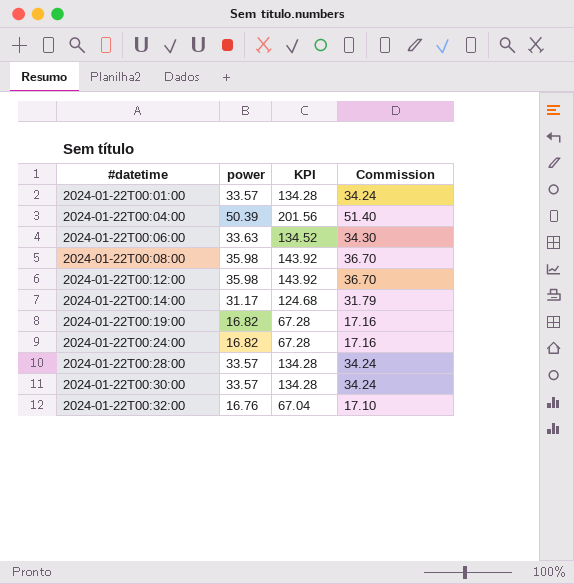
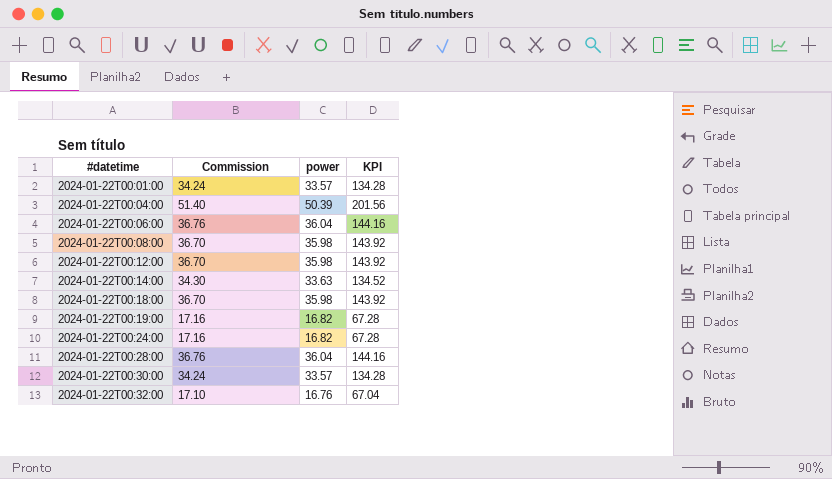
column Commission | position: 4 -> 2
2024-01-22T00:06:00 | Commission: 34.30 -> 36.76
2024-01-22T00:06:00 | power: 33.63 -> 36.04
2024-01-22T00:06:00 | KPI: 134.52 -> 144.16
2024-01-22T00:14:00 | Commission: 31.79 -> 34.30
2024-01-22T00:14:00 | power: 31.17 -> 33.63
2024-01-22T00:14:00 | KPI: 124.68 -> 134.52
row 2024-01-22T00:18:00: none -> 36.70 | 35.98 | 143.92
2024-01-22T00:28:00 | Commission: 34.24 -> 36.76
2024-01-22T00:28:00 | power: 33.57 -> 36.04
2024-01-22T00:28:00 | KPI: 134.28 -> 144.16

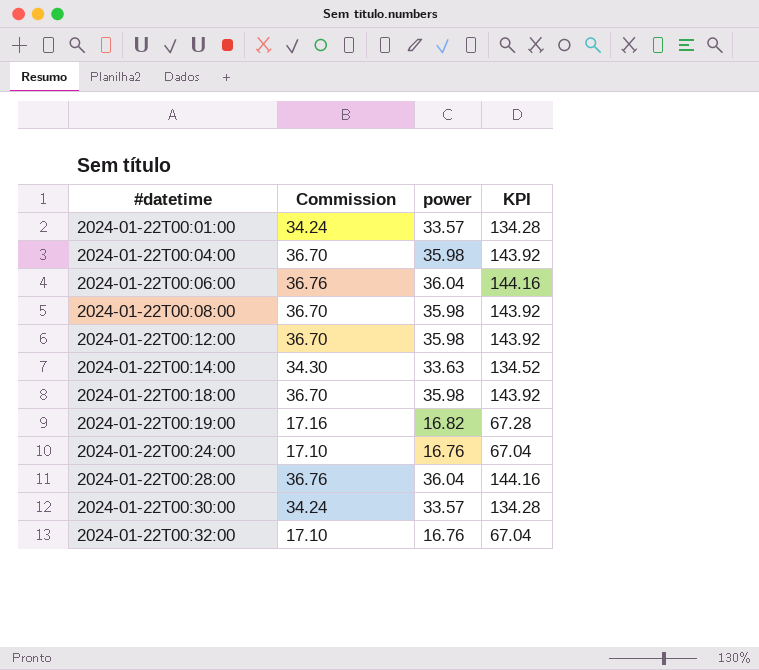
2024-01-22T00:04:00 | Commission: 51.40 -> 36.70
2024-01-22T00:04:00 | power: 50.39 -> 35.98
2024-01-22T00:04:00 | KPI: 201.56 -> 143.92
2024-01-22T00:24:00 | Commission: 17.16 -> 17.10
2024-01-22T00:24:00 | power: 16.82 -> 16.76
2024-01-22T00:24:00 | KPI: 67.28 -> 67.04

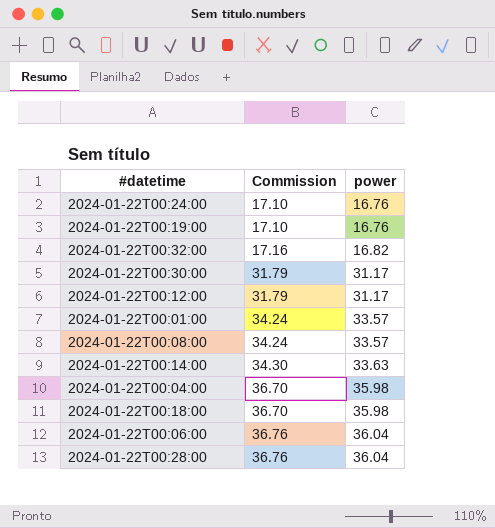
row order: #datetime ascending -> Commission ascending
column KPI | formula: [power] * 4 -> none
2024-01-22T00:19:00 | Commission: 17.16 -> 17.10
2024-01-22T00:19:00 | power: 16.82 -> 16.76
2024-01-22T00:32:00 | Commission: 17.10 -> 17.16
2024-01-22T00:32:00 | power: 16.76 -> 16.82
2024-01-22T00:30:00 | Commission: 34.24 -> 31.79
2024-01-22T00:30:00 | power: 33.57 -> 31.17
2024-01-22T00:12:00 | Commission: 36.70 -> 31.79
2024-01-22T00:12:00 | power: 35.98 -> 31.17
2024-01-22T00:08:00 | Commission: 36.70 -> 34.24
2024-01-22T00:08:00 | power: 35.98 -> 33.57

